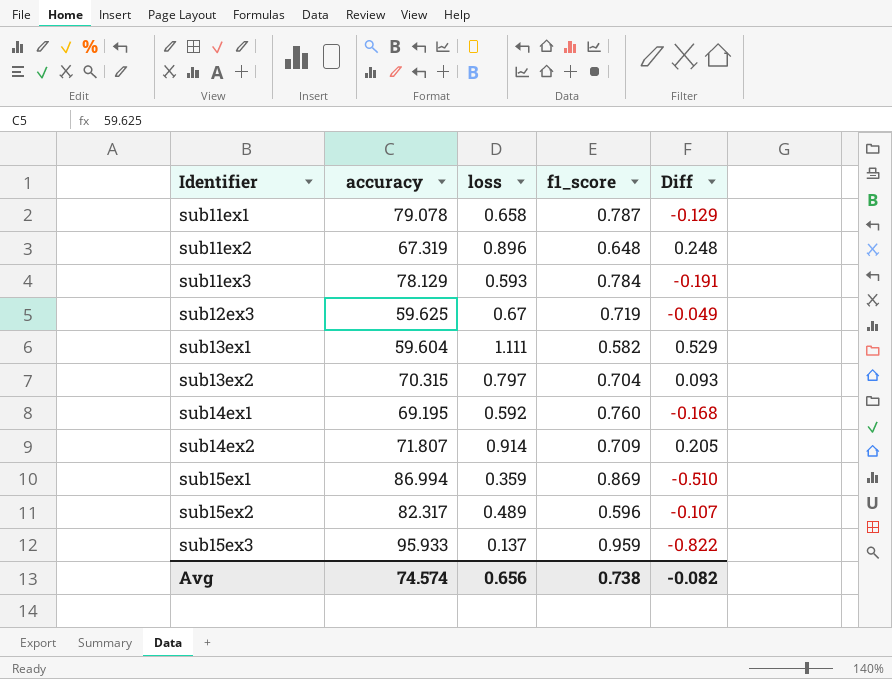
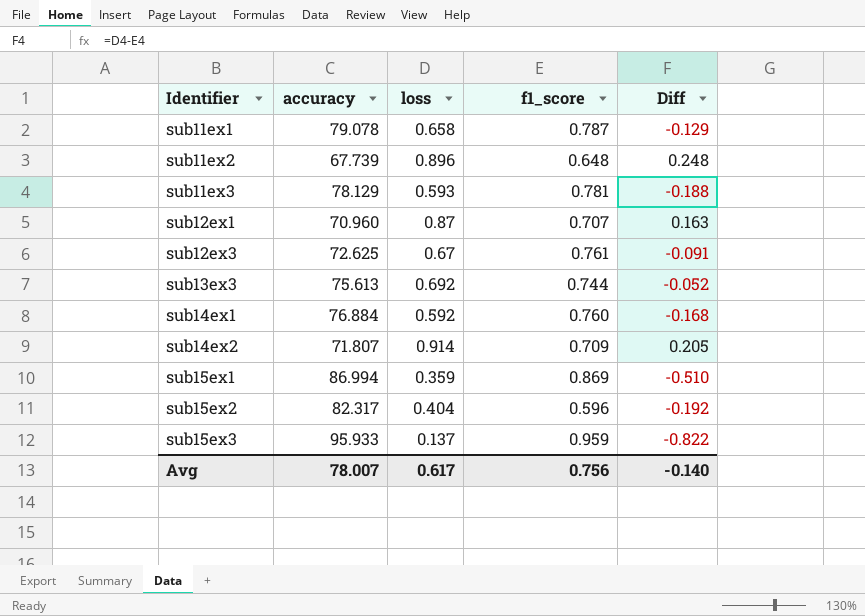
row sub13ex1: 59.604 | 1.111 | 0.582 | 0.529 -> none
row sub13ex2: 70.315 | 0.797 | 0.704 | 0.093 -> none
sub11ex2 | accuracy: 67.319 -> 67.739
sub11ex3 | f1_score: 0.784 -> 0.781
sub11ex3 | Diff: -0.191 -> -0.188
row sub12ex1: none -> 70.960 | 0.87 | 0.707 | 0.163
sub12ex3 | accuracy: 59.625 -> 72.625
sub12ex3 | f1_score: 0.719 -> 0.761
sub12ex3 | Diff: -0.049 -> -0.091
row sub13ex3: none -> 75.613 | 0.692 | 0.744 | -0.052
sub14ex1 | accuracy: 69.195 -> 76.884
sub15ex2 | loss: 0.489 -> 0.404
sub15ex2 | Diff: -0.107 -> -0.192
Avg | accuracy: 74.574 -> 78.007
Avg | loss: 0.656 -> 0.617
Avg | f1_score: 0.738 -> 0.756
Avg | Diff: -0.082 -> -0.140

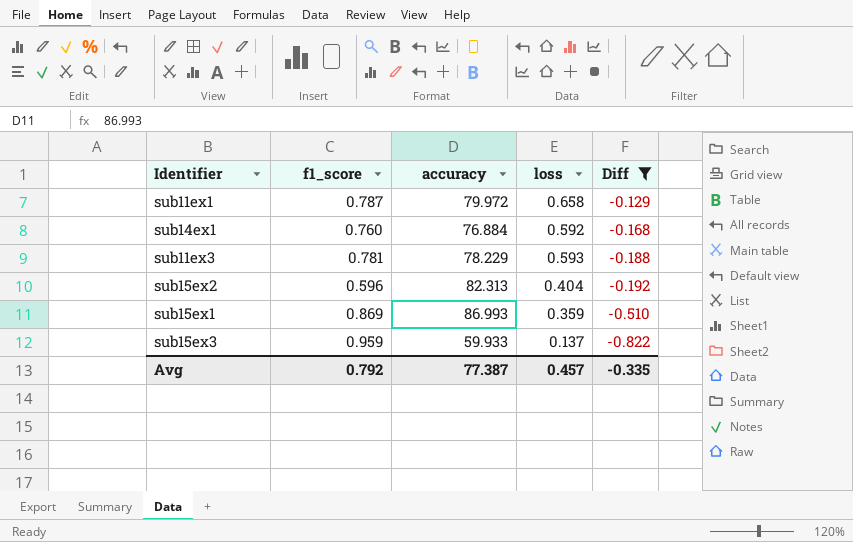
filter: none -> Diff <= -0.129
row order: Identifier ascending -> Diff descending
column f1_score | position: 4 -> 2
sub11ex1 | accuracy: 79.078 -> 79.972
sub11ex3 | accuracy: 78.129 -> 78.229
sub15ex2 | accuracy: 82.317 -> 82.313
sub15ex1 | accuracy: 86.994 -> 86.993
sub15ex3 | accuracy: 95.933 -> 59.933
Avg | f1_score: 0.756 -> 0.792
Avg | accuracy: 78.007 -> 77.387
Avg | loss: 0.617 -> 0.457
Avg | Diff: -0.140 -> -0.335

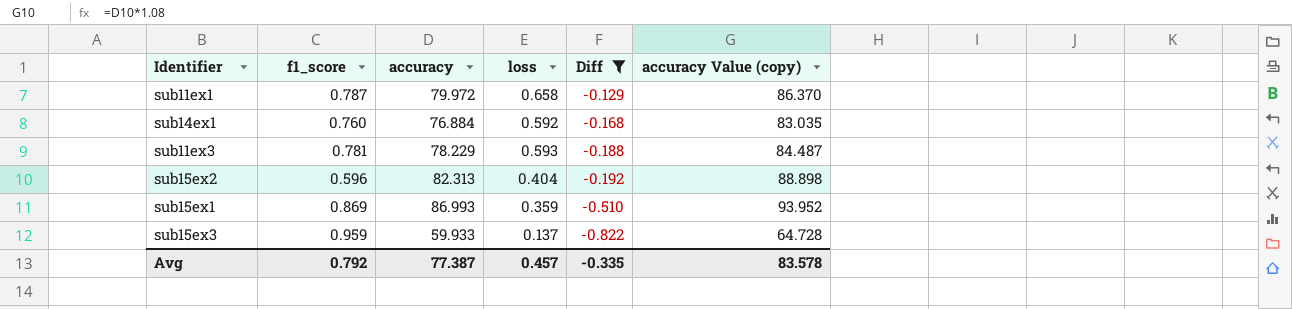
column accuracy Value (copy) | formula: none -> [accuracy] * 1.08

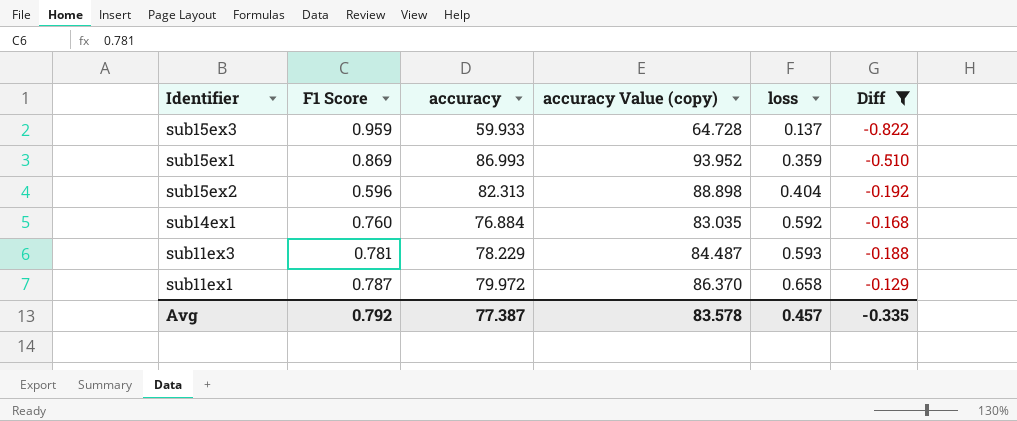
row order: Diff descending -> loss ascending
column name: f1_score -> F1 Score
column accuracy Value (copy) | position: 6 -> 4

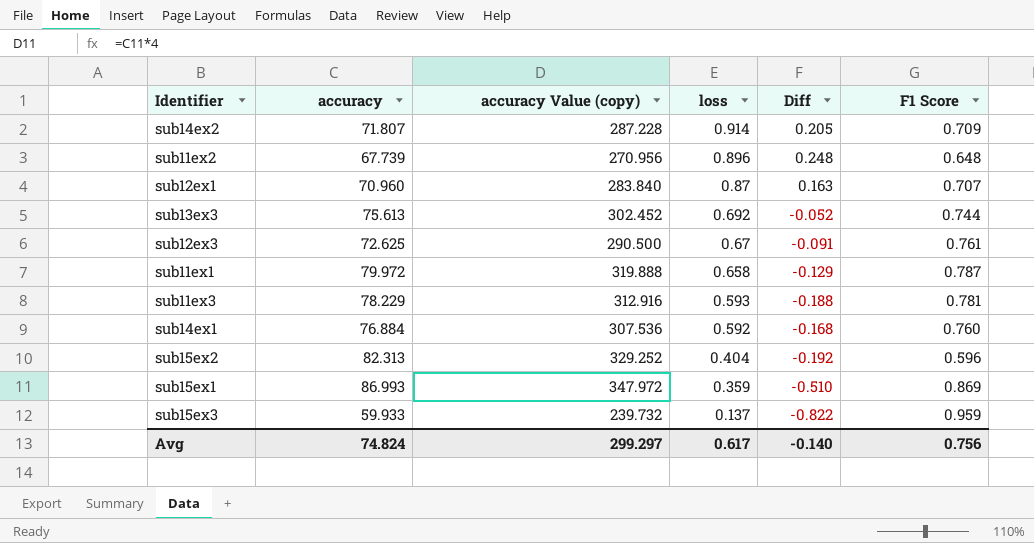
filter: Diff <= -0.129 -> none
row order: loss ascending -> loss descending
column accuracy Value (copy) | formula: [accuracy] * 1.08 -> [accuracy] * 4
column F1 Score | position: 2 -> 6
Avg | accuracy: 77.387 -> 74.824
Avg | accuracy Value (copy): 83.578 -> 299.297
Avg | loss: 0.457 -> 0.617
Avg | Diff: -0.335 -> -0.140
Avg | F1 Score: 0.792 -> 0.756

